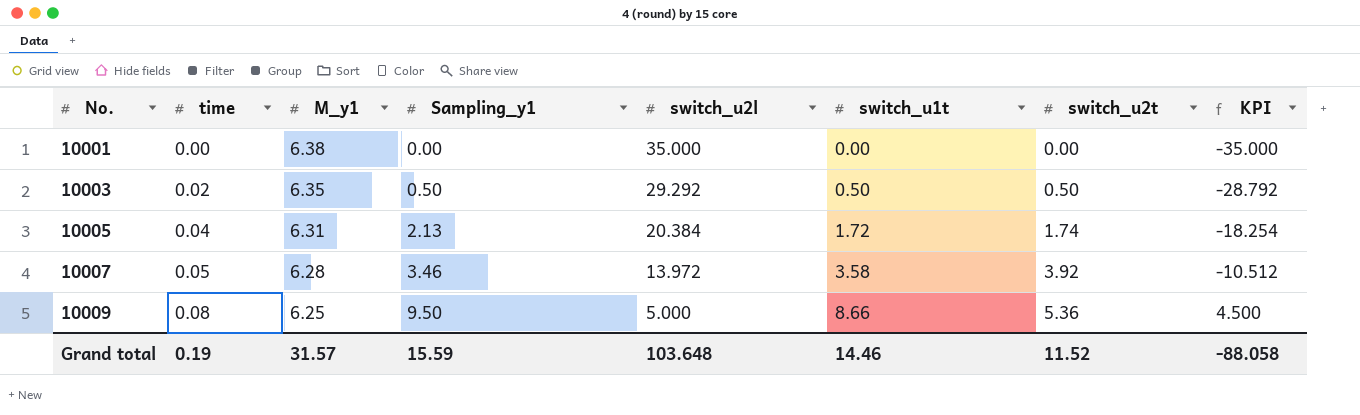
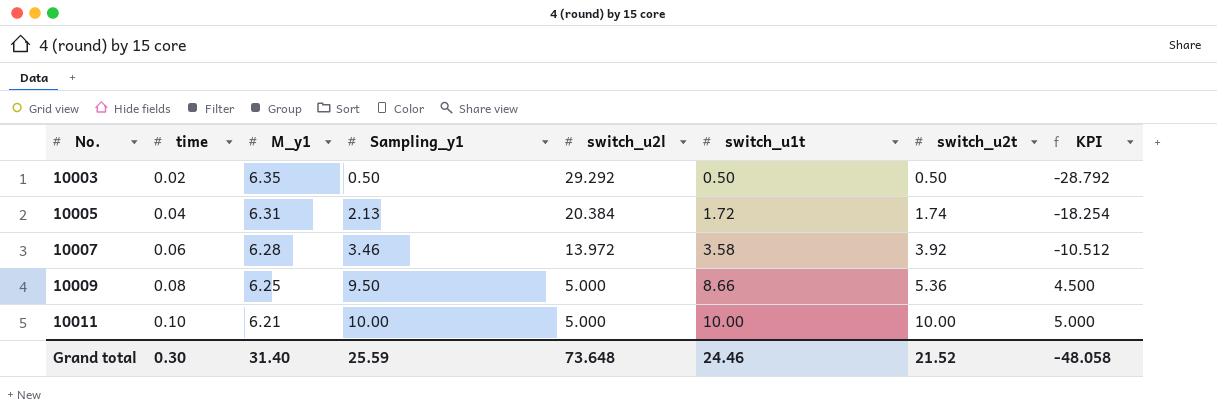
row 10001: 0.00 | 6.38 | 0.00 | 35.000 | 0.00 | 0.00 | -35.000 -> none
10007 | time: 0.05 -> 0.06
row 10011: none -> 0.10 | 6.21 | 10.00 | 5.000 | 10.00 | 10.00 | 5.000
Grand total | time: 0.19 -> 0.30
Grand total | M_y1: 31.57 -> 31.40
Grand total | Sampling_y1: 15.59 -> 25.59
Grand total | switch_u2l: 103.648 -> 73.648
Grand total | switch_u1t: 14.46 -> 24.46
Grand total | switch_u2t: 11.52 -> 21.52
Grand total | KPI: -88.058 -> -48.058

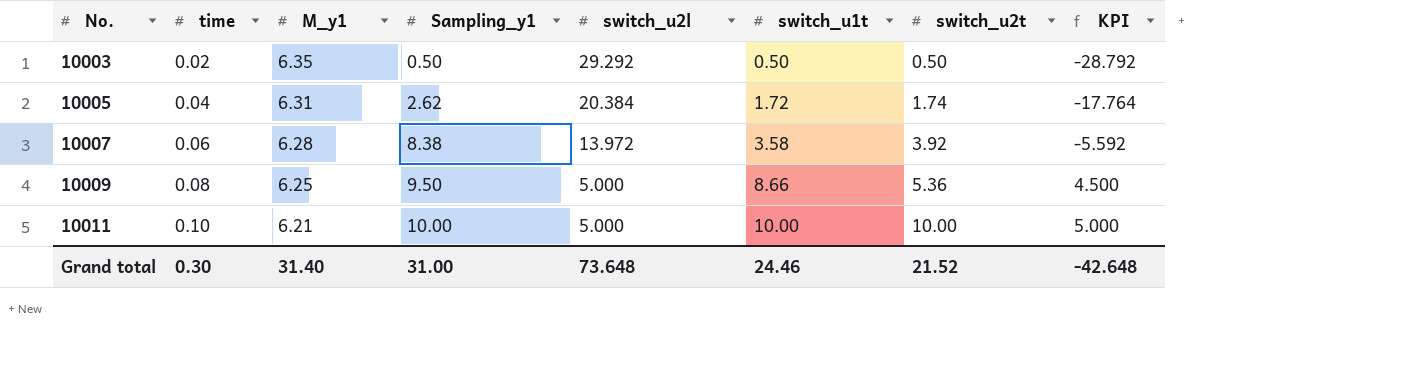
10005 | Sampling_y1: 2.13 -> 2.62
10005 | KPI: -18.254 -> -17.764
10007 | Sampling_y1: 3.46 -> 8.38
10007 | KPI: -10.512 -> -5.592
Grand total | Sampling_y1: 25.59 -> 31.00
Grand total | KPI: -48.058 -> -42.648

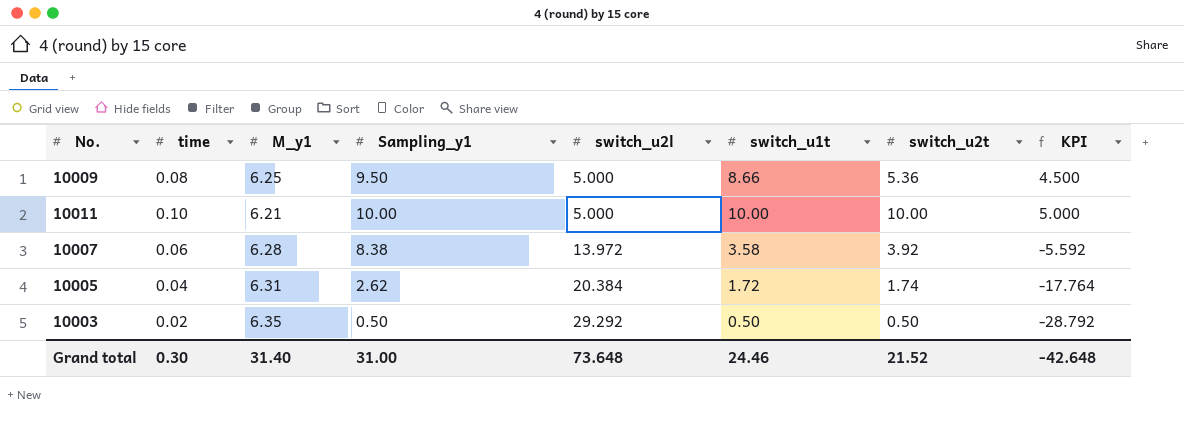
row order: No. ascending -> switch_u2l ascending

